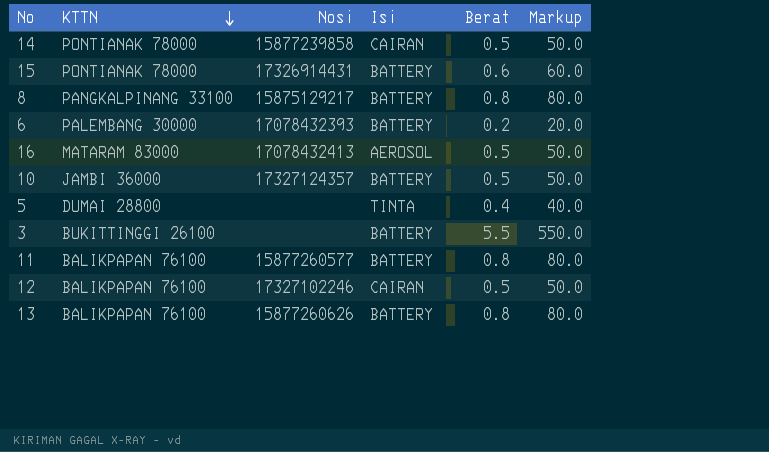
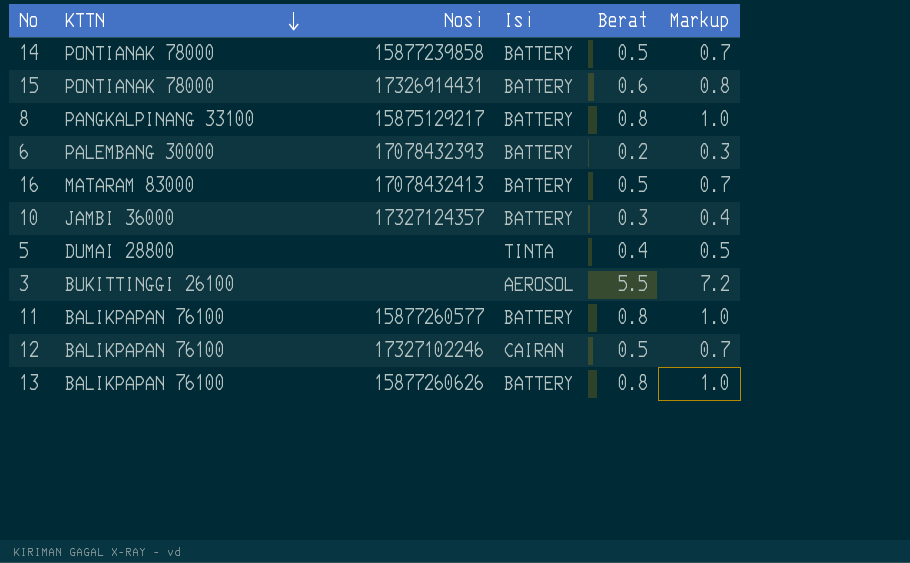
column Markup | formula: [Berat] * 100 -> [Berat] * 1.3
14 | Isi: CAIRAN -> BATTERY
16 | Isi: AEROSOL -> BATTERY
10 | Berat: 0.5 -> 0.3
3 | Isi: BATTERY -> AEROSOL

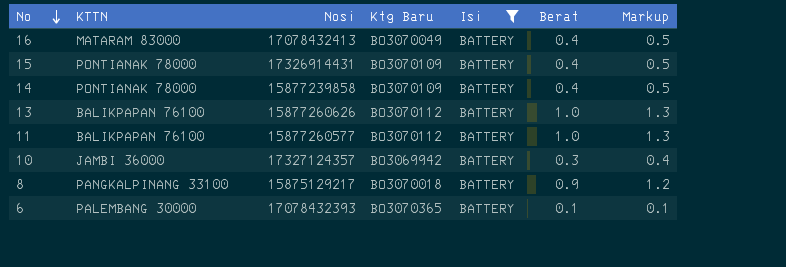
filter: none -> Isi = BATTERY
row order: KTTN descending -> No descending
column Ktg Baru | position: none -> 4
16 | Berat: 0.5 -> 0.4
16 | Markup: 0.7 -> 0.5
15 | Berat: 0.6 -> 0.4
15 | Markup: 0.8 -> 0.5
14 | Berat: 0.5 -> 0.4
14 | Markup: 0.7 -> 0.5
13 | Berat: 0.8 -> 1.0
13 | Markup: 1.0 -> 1.3
11 | Berat: 0.8 -> 1.0
11 | Markup: 1.0 -> 1.3
8 | Berat: 0.8 -> 0.9
8 | Markup: 1.0 -> 1.2
6 | Berat: 0.2 -> 0.1
6 | Markup: 0.3 -> 0.1

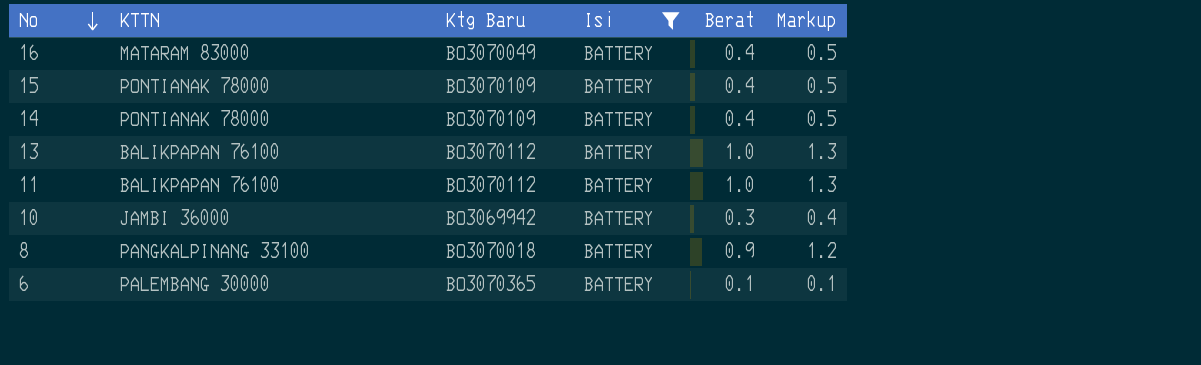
column Nosi | position: 3 -> none

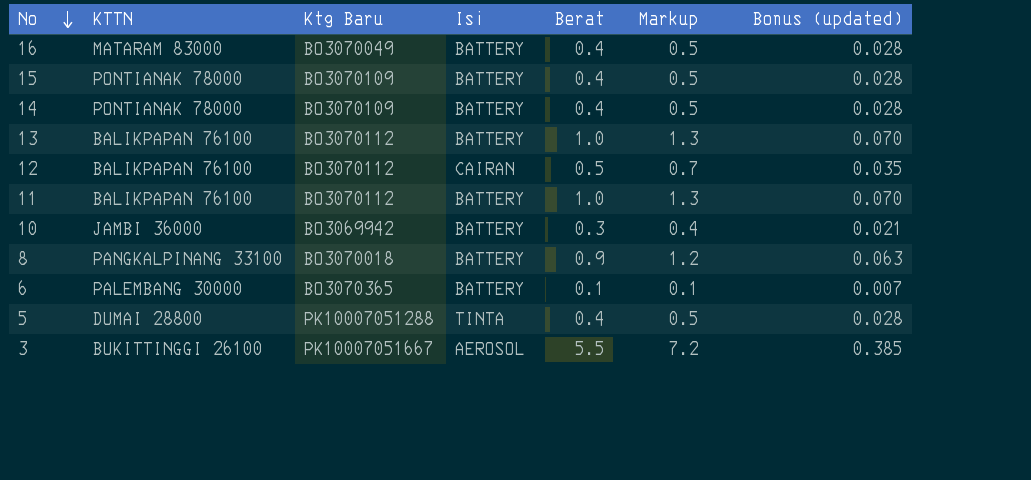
filter: Isi = BATTERY -> none
column Bonus (updated) | formula: none -> [Berat] * 0.07

